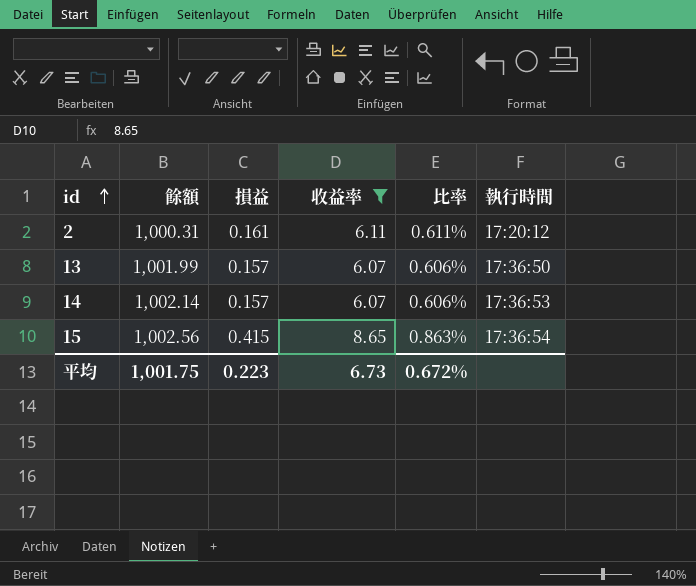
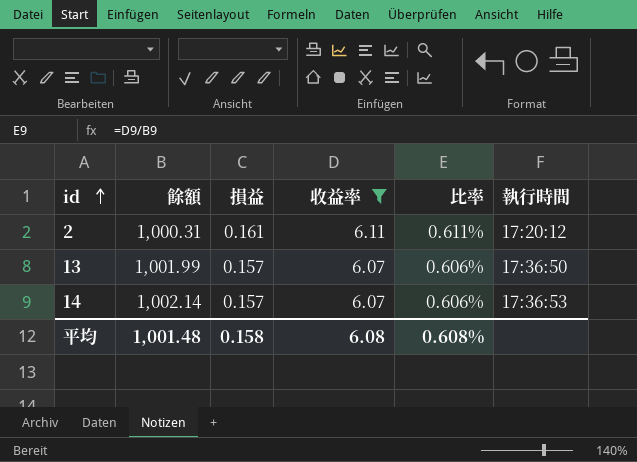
row 15: 1,002.56 | 0.415 | 8.65 | 0.863% | 17:36:54 -> none
平均 | 餘額: 1,001.75 -> 1,001.48
平均 | 損益: 0.223 -> 0.158
平均 | 收益率: 6.73 -> 6.08
平均 | 比率: 0.672% -> 0.608%

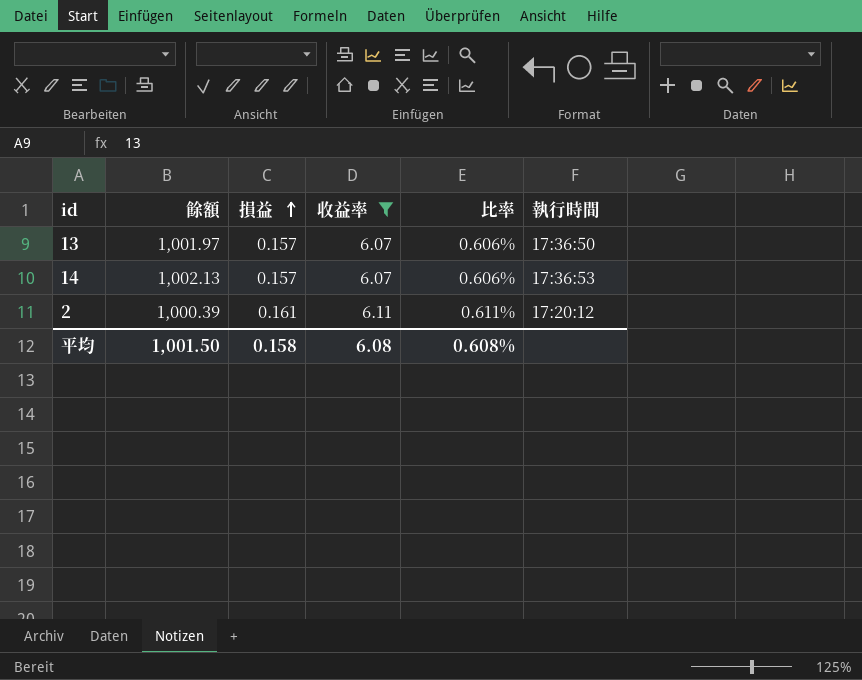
row order: id ascending -> 損益 ascending
13 | 餘額: 1,001.99 -> 1,001.97
14 | 餘額: 1,002.14 -> 1,002.13
2 | 餘額: 1,000.31 -> 1,000.39
平均 | 餘額: 1,001.48 -> 1,001.50

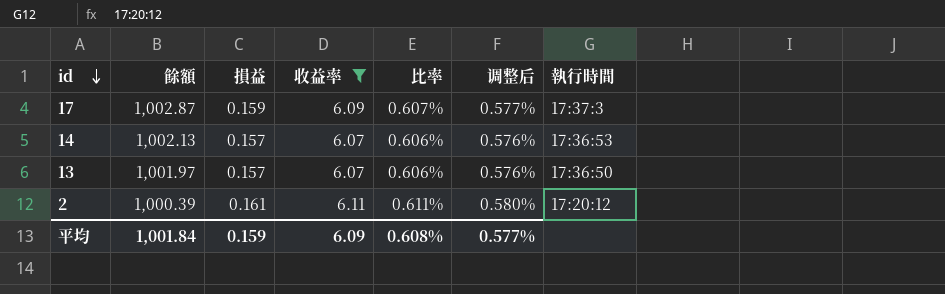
row order: 損益 ascending -> id descending
column 调整后 | formula: none -> [比率] * 0.95
row 17: none -> 1,002.87 | 0.159 | 6.09 | 0.607% | 0.577% | 17:37:3
平均 | 餘額: 1,001.50 -> 1,001.84
平均 | 損益: 0.158 -> 0.159
平均 | 收益率: 6.08 -> 6.09

